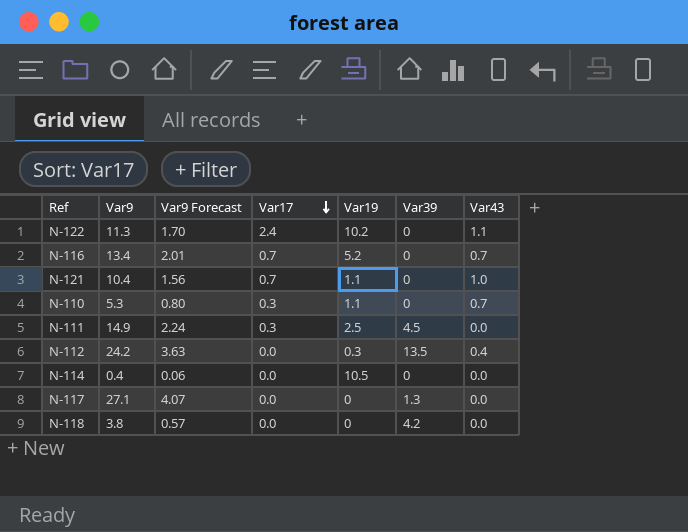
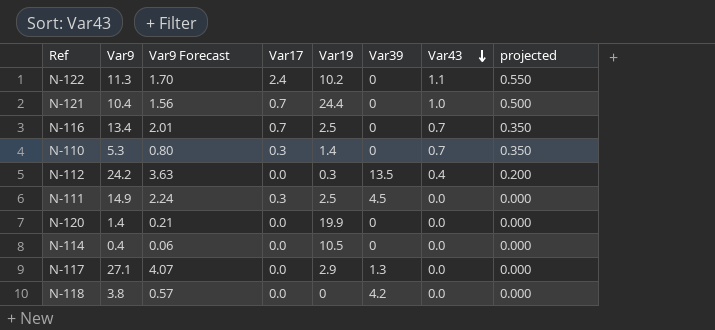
row order: Var17 descending -> Var43 descending
column projected | formula: none -> [Var43] * 0.5
N-121 | Var19: 1.1 -> 24.4
N-116 | Var19: 5.2 -> 2.5
N-110 | Var19: 1.1 -> 1.4
row N-120: none -> 1.4 | 0.21 | 0.0 | 19.9 | 0 | 0.0 | 0.000
N-117 | Var19: 0 -> 2.9

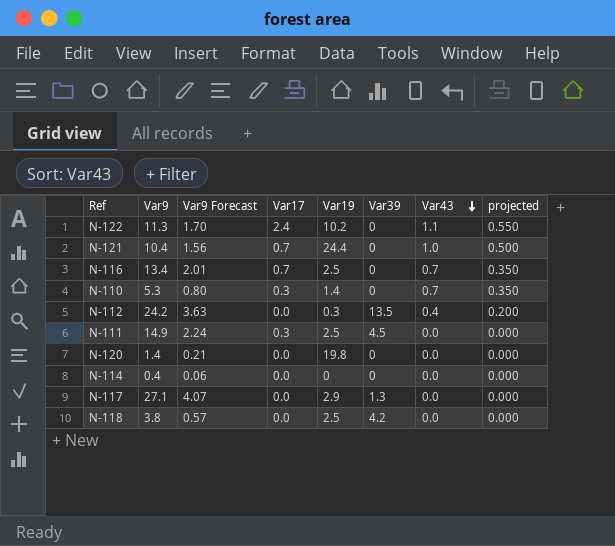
N-120 | Var19: 19.9 -> 19.8
N-114 | Var19: 10.5 -> 0
N-118 | Var19: 0 -> 2.5

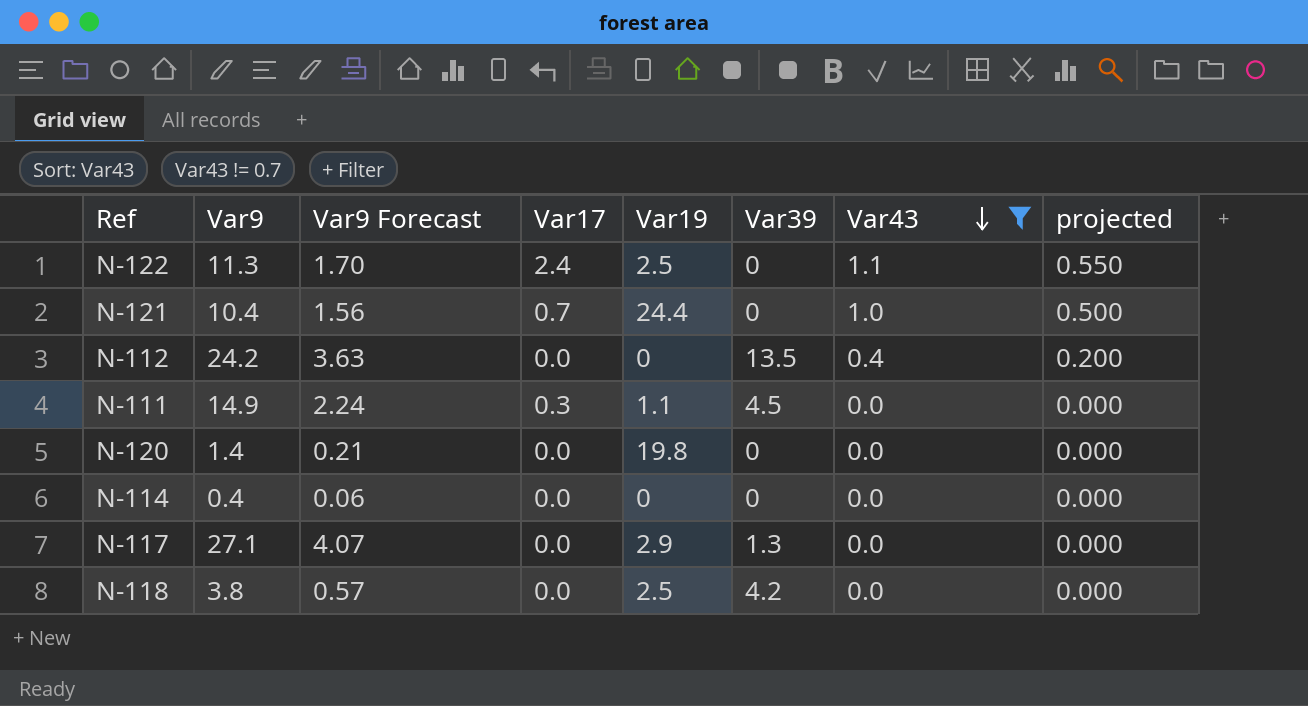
filter: none -> Var43 != 0.7
N-122 | Var19: 10.2 -> 2.5
N-112 | Var19: 0.3 -> 0
N-111 | Var19: 2.5 -> 1.1

